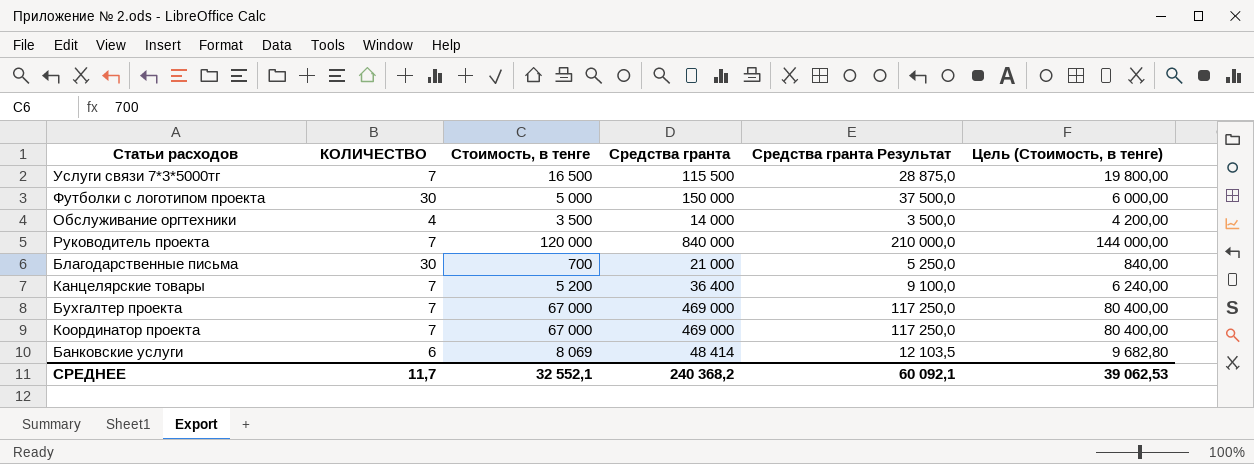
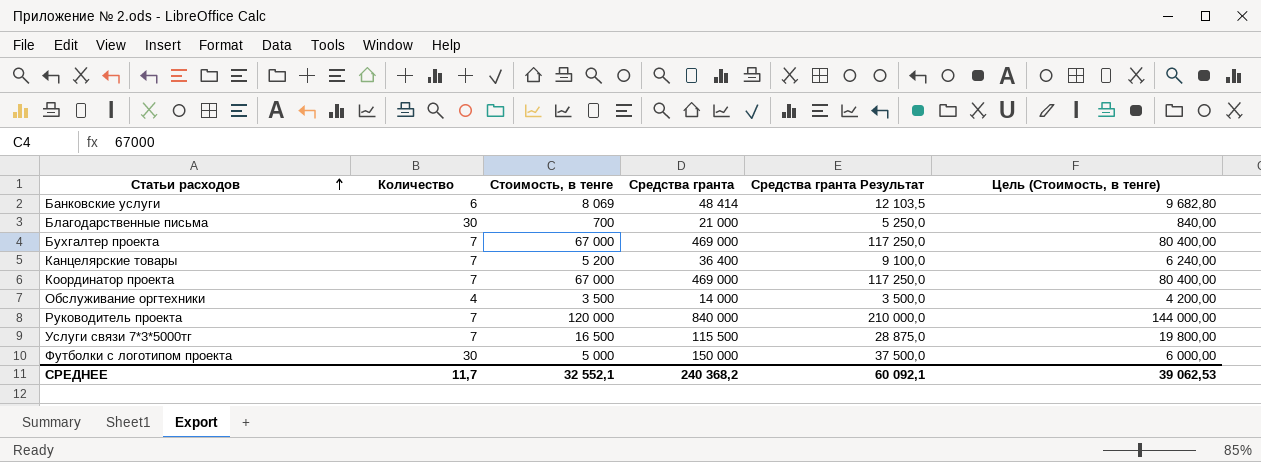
row order: none -> Статьи расходов ascending
column name: КОЛИЧЕСТВО -> Количество

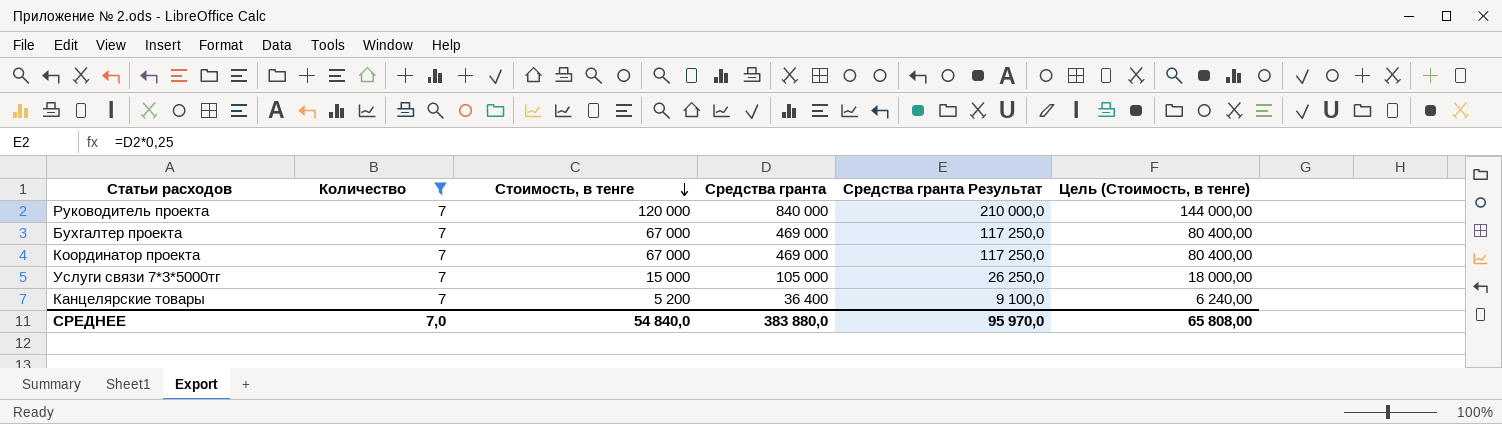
filter: none -> Количество = 7
row order: Статьи расходов ascending -> Стоимость, в тенге descending
Услуги связи 7*3*5000тг | Стоимость, в тенге: 16 500 -> 15 000
Услуги связи 7*3*5000тг | Средства гранта: 115 500 -> 105 000
Услуги связи 7*3*5000тг | Средства гранта Результат: 28 875,0 -> 26 250,0
Услуги связи 7*3*5000тг | Цель (Стоимость, в тенге): 19 800,00 -> 18 000,00
СРЕДНЕЕ | Количество: 11,7 -> 7,0
СРЕДНЕЕ | Стоимость, в тенге: 32 552,1 -> 54 840,0
СРЕДНЕЕ | Средства гранта: 240 368,2 -> 383 880,0
СРЕДНЕЕ | Средства гранта Результат: 60 092,1 -> 95 970,0
СРЕДНЕЕ | Цель (Стоимость, в тенге): 39 062,53 -> 65 808,00

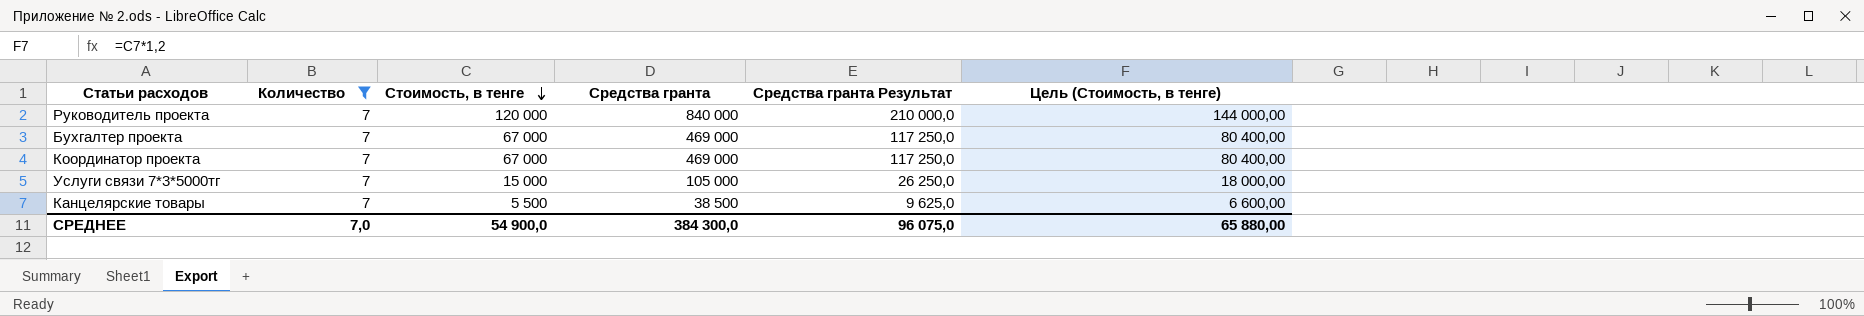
Канцелярские товары | Стоимость, в тенге: 5 200 -> 5 500
Канцелярские товары | Средства гранта: 36 400 -> 38 500
Канцелярские товары | Средства гранта Результат: 9 100,0 -> 9 625,0
Канцелярские товары | Цель (Стоимость, в тенге): 6 240,00 -> 6 600,00
СРЕДНЕЕ | Стоимость, в тенге: 54 840,0 -> 54 900,0
СРЕДНЕЕ | Средства гранта: 383 880,0 -> 384 300,0
СРЕДНЕЕ | Средства гранта Результат: 95 970,0 -> 96 075,0
СРЕДНЕЕ | Цель (Стоимость, в тенге): 65 808,00 -> 65 880,00

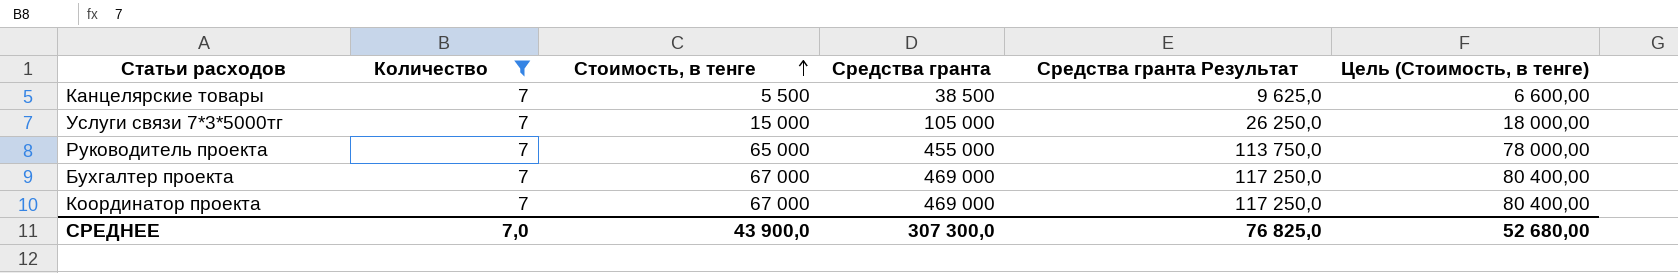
row order: Стоимость, в тенге descending -> Стоимость, в тенге ascending
Руководитель проекта | Стоимость, в тенге: 120 000 -> 65 000
Руководитель проекта | Средства гранта: 840 000 -> 455 000
Руководитель проекта | Средства гранта Результат: 210 000,0 -> 113 750,0
Руководитель проекта | Цель (Стоимость, в тенге): 144 000,00 -> 78 000,00
СРЕДНЕЕ | Стоимость, в тенге: 54 900,0 -> 43 900,0
СРЕДНЕЕ | Средства гранта: 384 300,0 -> 307 300,0
СРЕДНЕЕ | Средства гранта Результат: 96 075,0 -> 76 825,0
СРЕДНЕЕ | Цель (Стоимость, в тенге): 65 880,00 -> 52 680,00

